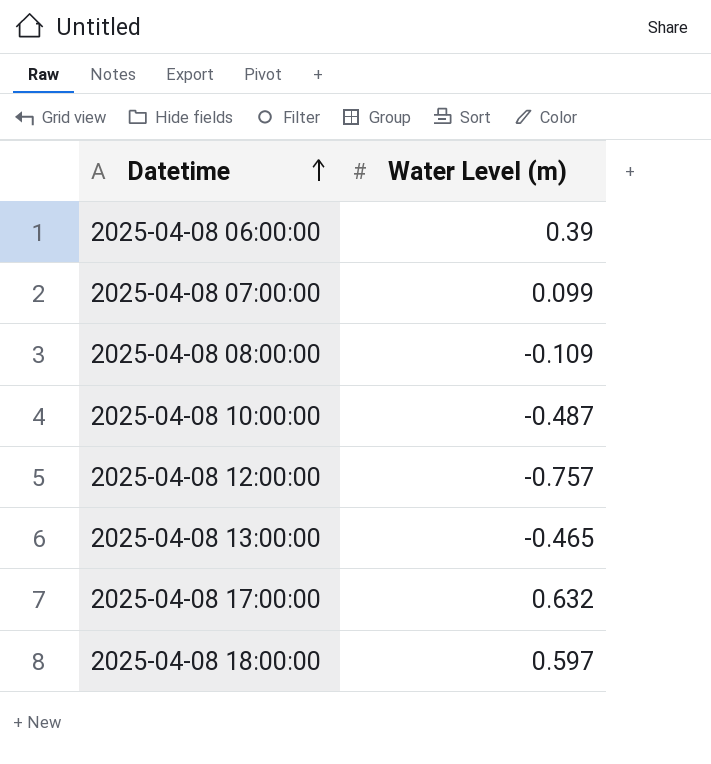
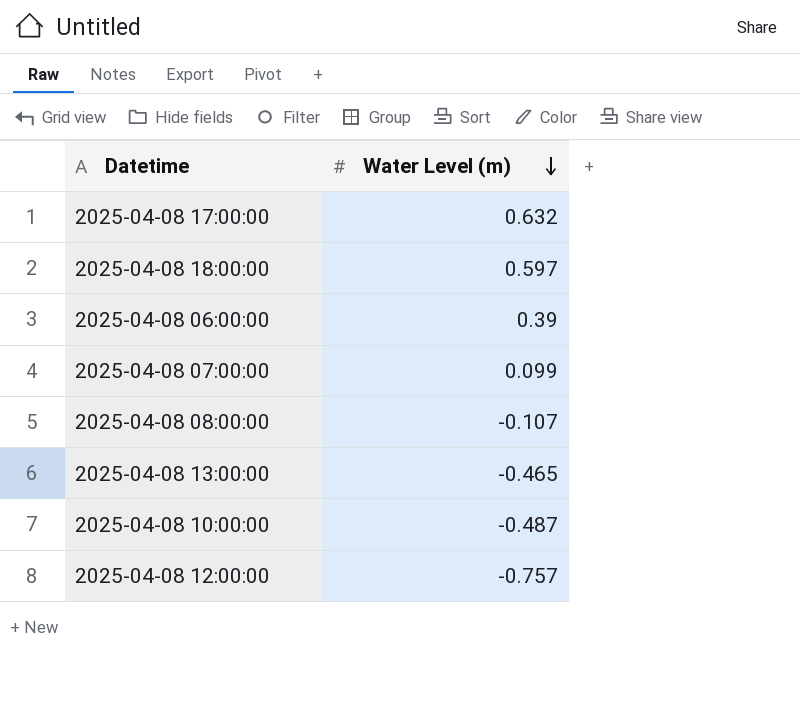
row order: Datetime ascending -> Water Level (m) descending
2025-04-08 08:00:00 | Water Level (m): -0.109 -> -0.107

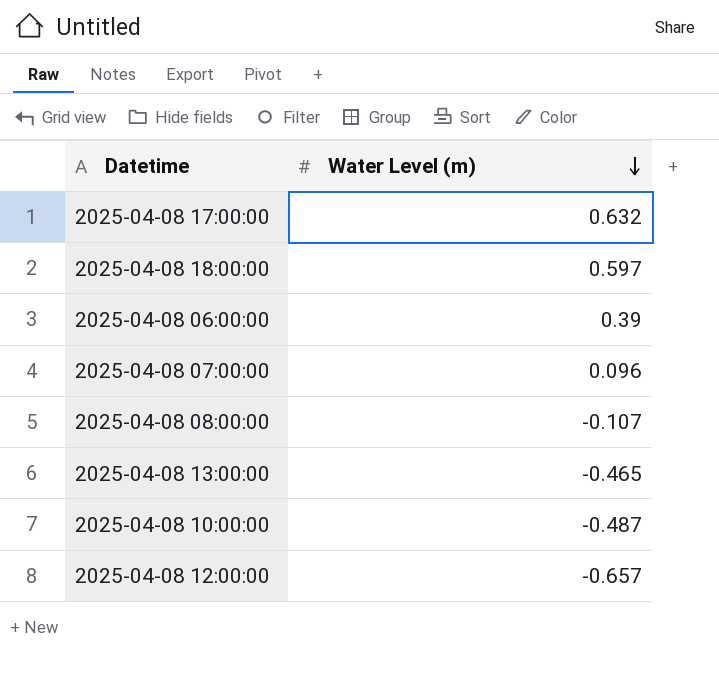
2025-04-08 07:00:00 | Water Level (m): 0.099 -> 0.096
2025-04-08 12:00:00 | Water Level (m): -0.757 -> -0.657

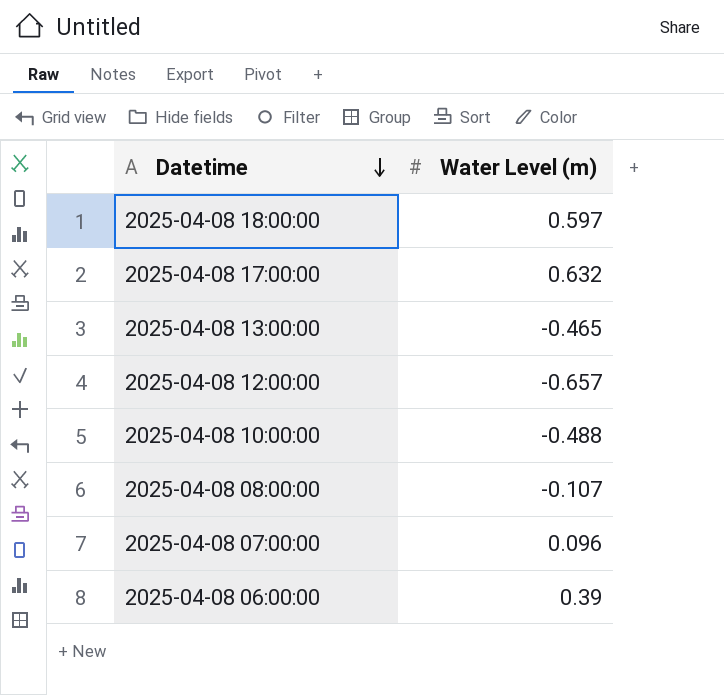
row order: Water Level (m) descending -> Datetime descending
2025-04-08 10:00:00 | Water Level (m): -0.487 -> -0.488

